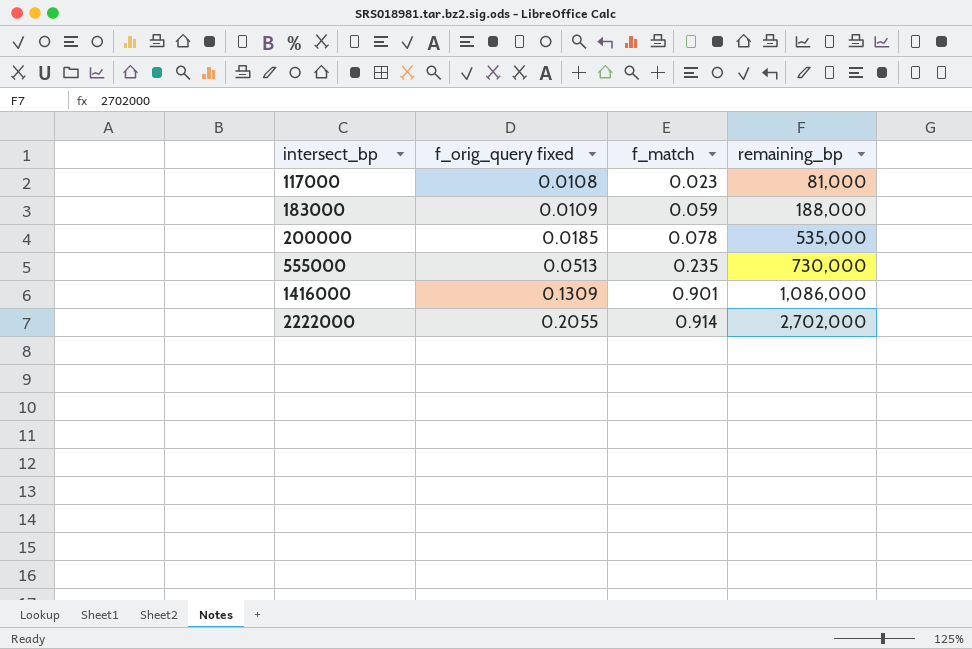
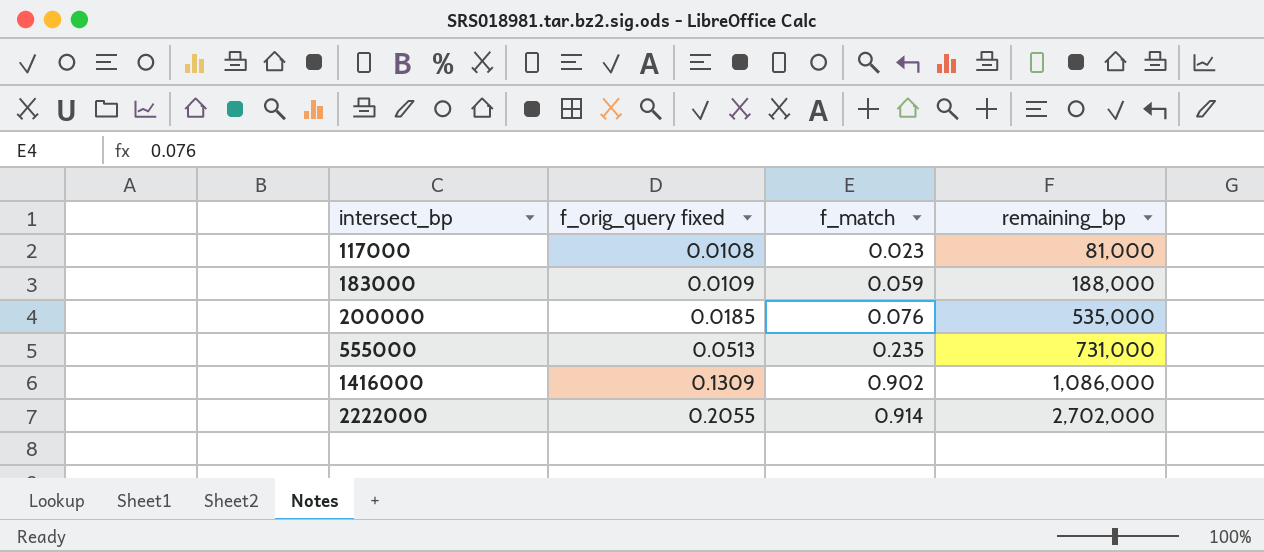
200000 | f_match: 0.078 -> 0.076
555000 | remaining_bp: 730,000 -> 731,000
1416000 | f_match: 0.901 -> 0.902

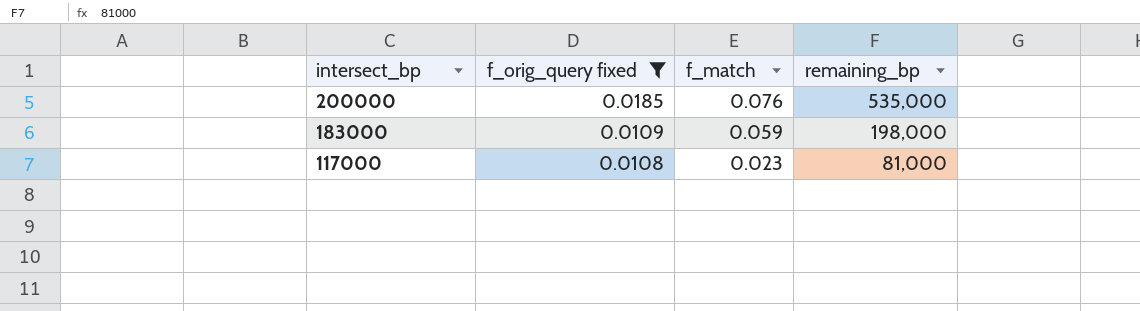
filter: none -> f_orig_query fixed <= 0.0185
row order: intersect_bp ascending -> intersect_bp descending
183000 | remaining_bp: 188,000 -> 198,000

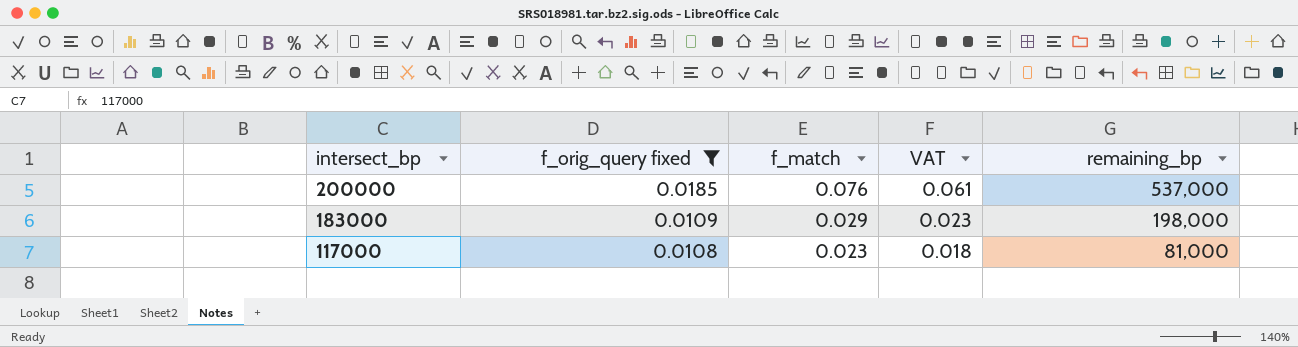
column VAT | formula: none -> [f_match] * 0.8
200000 | remaining_bp: 535,000 -> 537,000
183000 | f_match: 0.059 -> 0.029

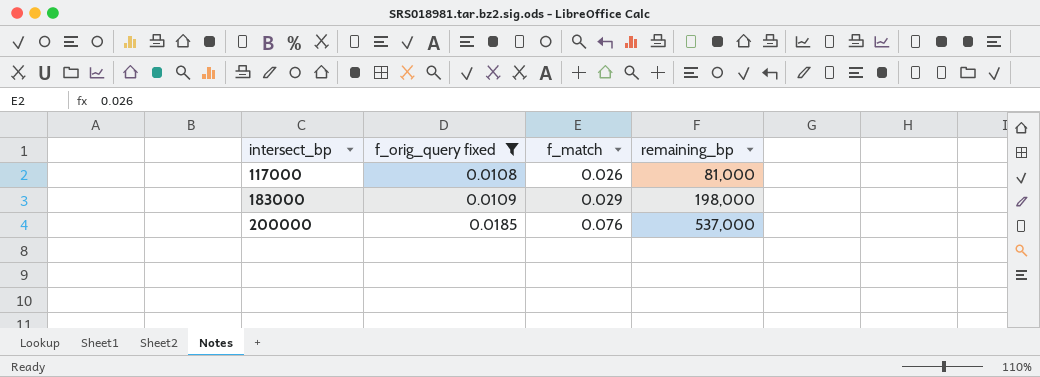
row order: intersect_bp descending -> intersect_bp ascending
column VAT | formula: [f_match] * 0.8 -> none
117000 | f_match: 0.023 -> 0.026

